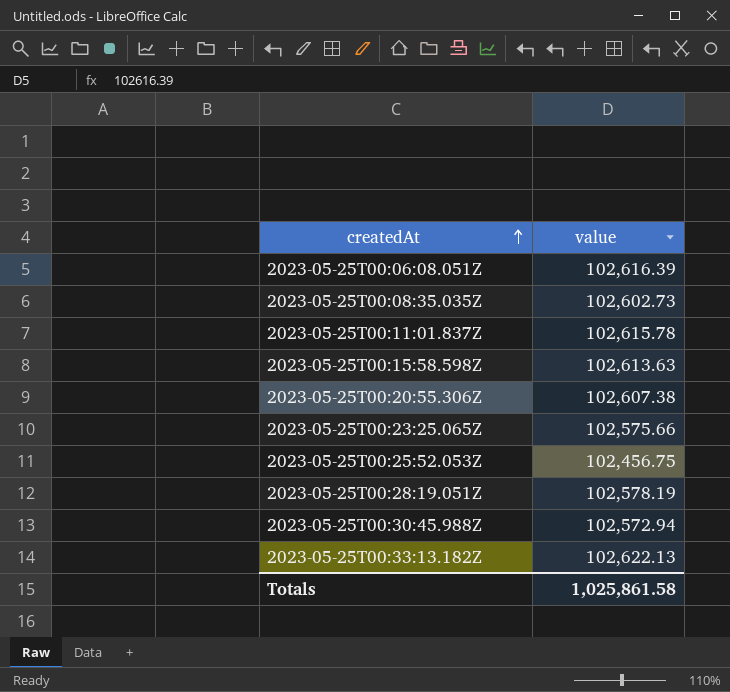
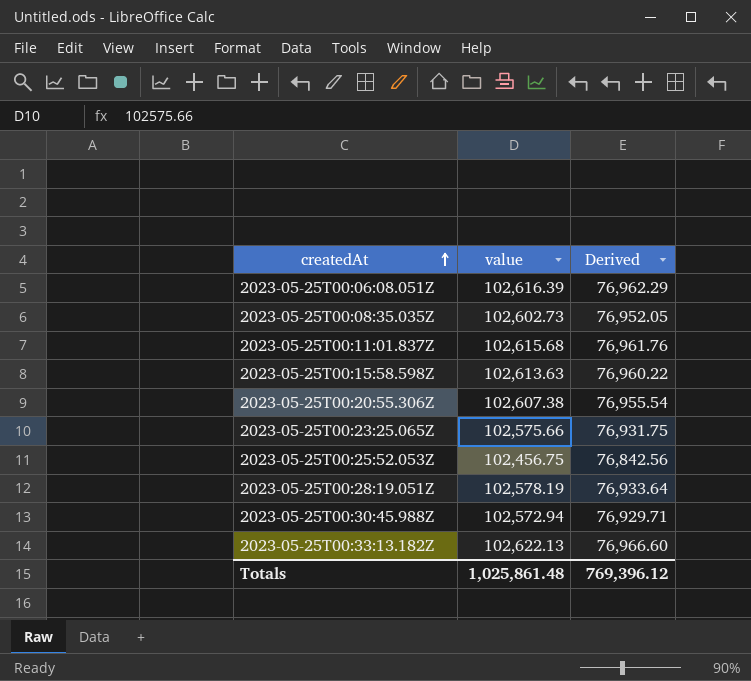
column Derived | formula: none -> [value] * 0.75
2023-05-25T00:11:01.837Z | value: 102,615.78 -> 102,615.68
Totals | value: 1,025,861.58 -> 1,025,861.48

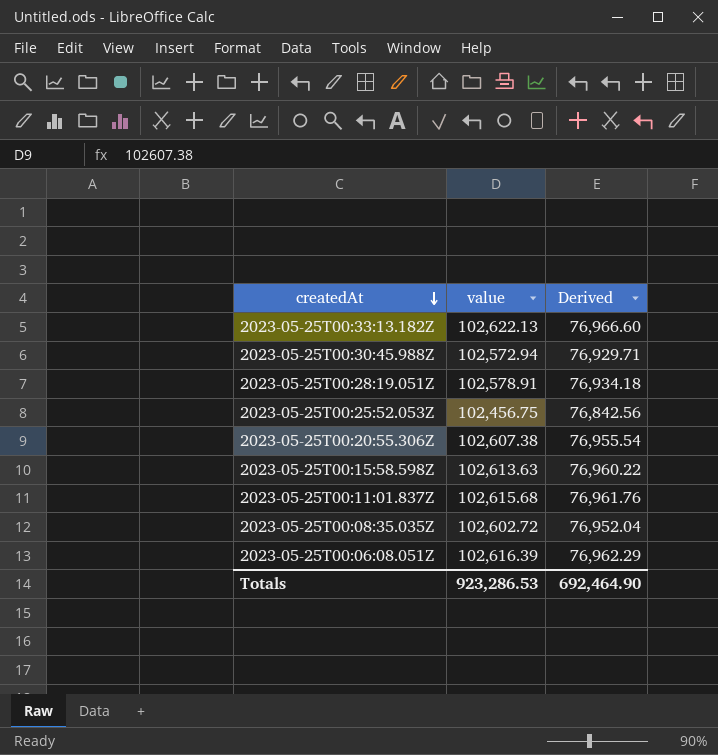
row order: createdAt ascending -> createdAt descending
row 2023-05-25T00:23:25.065Z: 102,575.66 | 76,931.75 -> none
2023-05-25T00:28:19.051Z | value: 102,578.19 -> 102,578.91
2023-05-25T00:28:19.051Z | Derived: 76,933.64 -> 76,934.18
2023-05-25T00:08:35.035Z | value: 102,602.73 -> 102,602.72
2023-05-25T00:08:35.035Z | Derived: 76,952.05 -> 76,952.04
Totals | value: 1,025,861.48 -> 923,286.53
Totals | Derived: 769,396.12 -> 692,464.90

